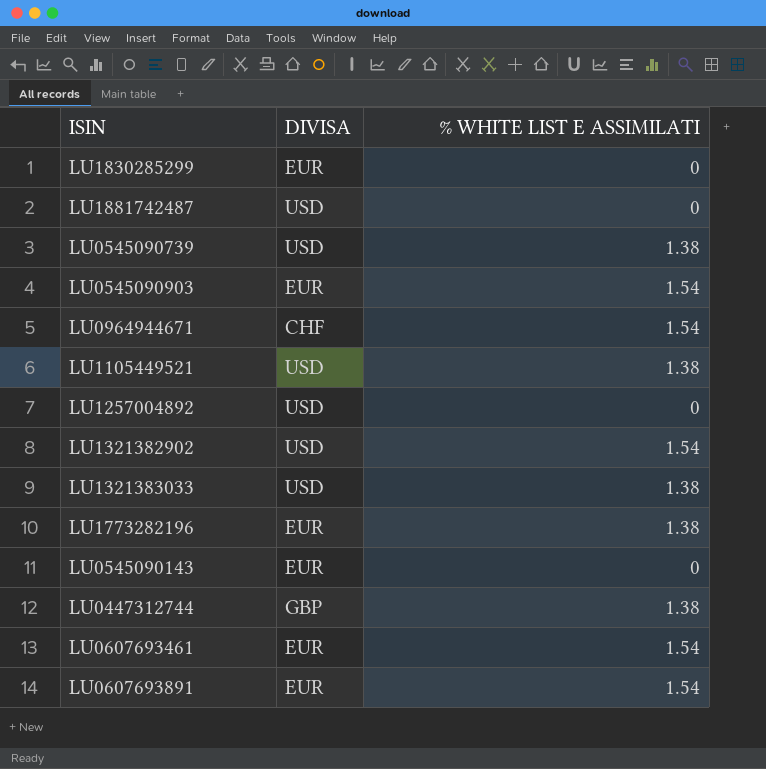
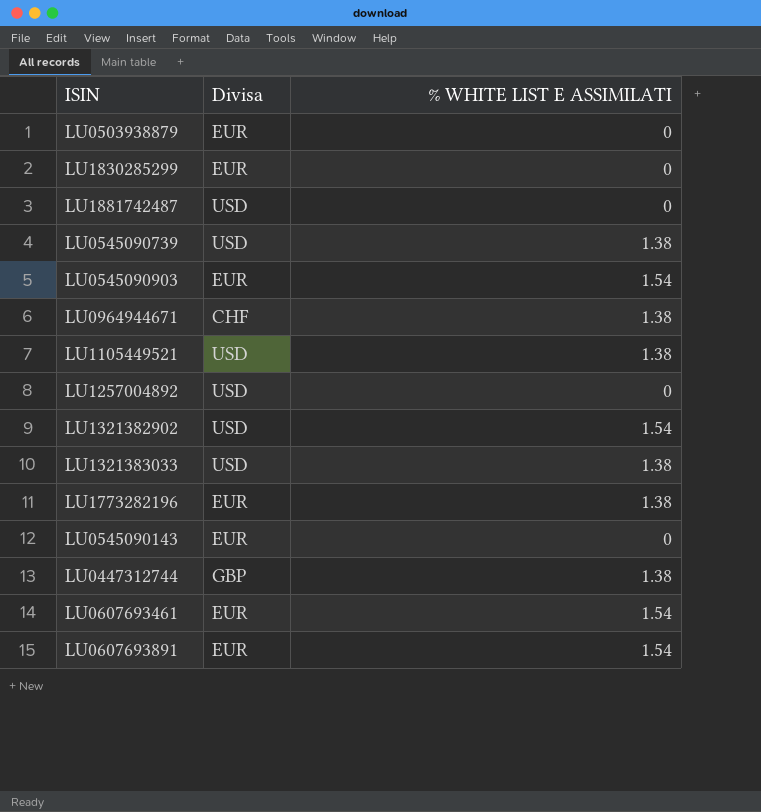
column name: DIVISA -> Divisa
row LU0503938879: none -> EUR | 0
LU0964944671 | % WHITE LIST E ASSIMILATI: 1.54 -> 1.38

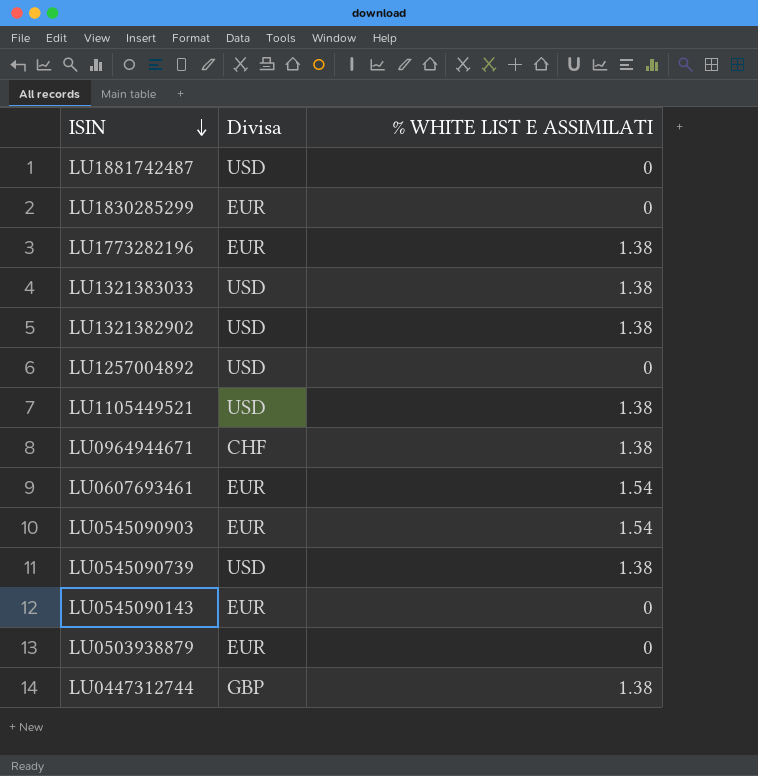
row order: none -> ISIN descending
row LU0607693891: EUR | 1.54 -> none
LU1321382902 | % WHITE LIST E ASSIMILATI: 1.54 -> 1.38

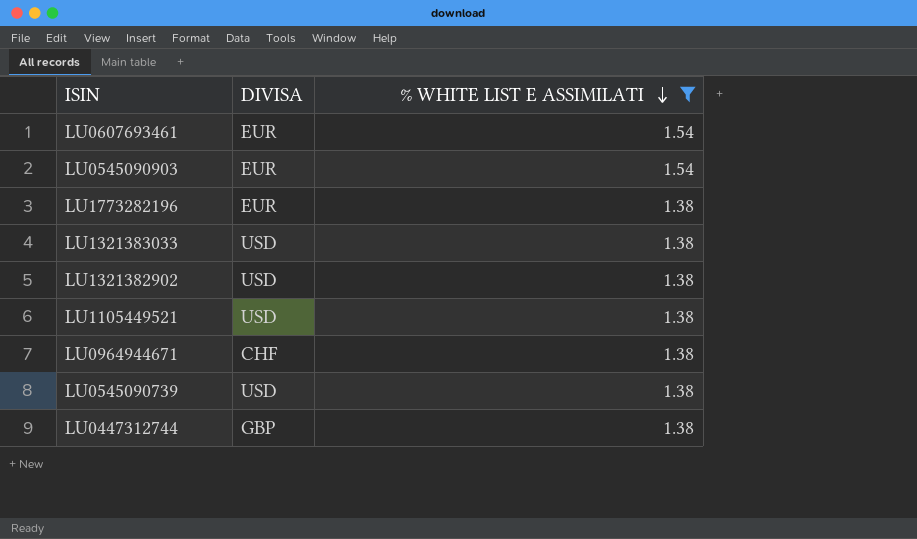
filter: none -> % WHITE LIST E ASSIMILATI != 0
row order: ISIN descending -> % WHITE LIST E ASSIMILATI descending
column name: Divisa -> DIVISA

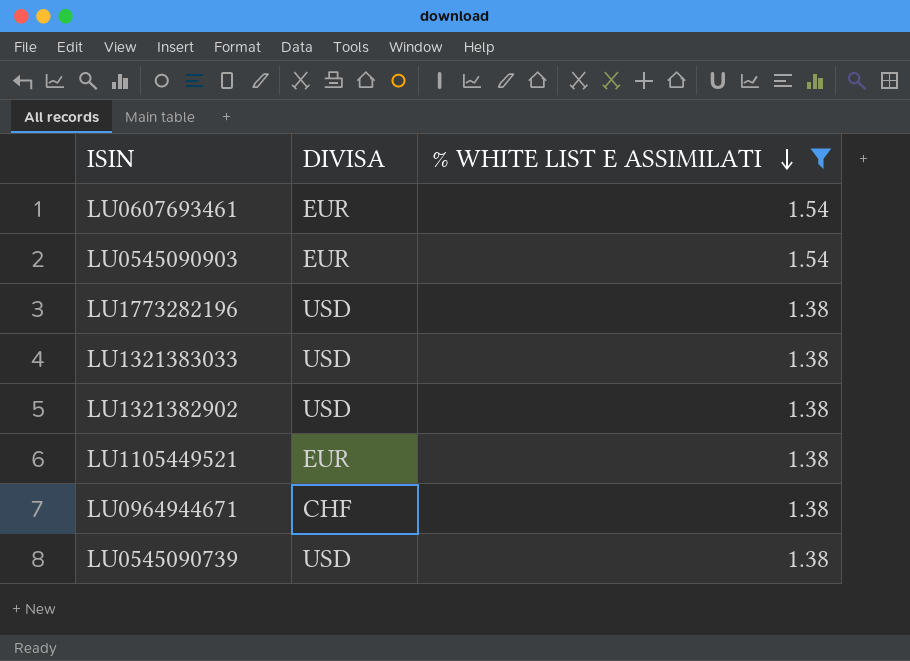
row LU0447312744: GBP | 1.38 -> none
LU1773282196 | DIVISA: EUR -> USD
LU1105449521 | DIVISA: USD -> EUR

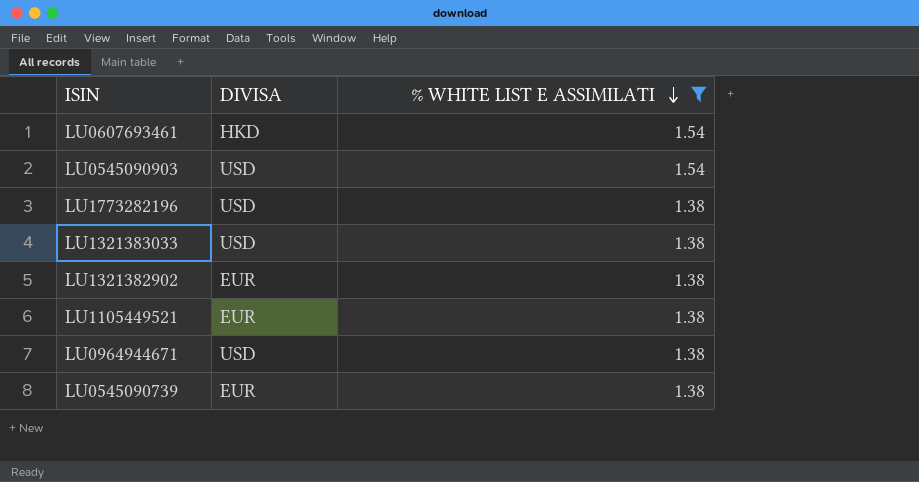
LU0607693461 | DIVISA: EUR -> HKD
LU0545090903 | DIVISA: EUR -> USD
LU1321382902 | DIVISA: USD -> EUR
LU0964944671 | DIVISA: CHF -> USD
LU0545090739 | DIVISA: USD -> EUR

